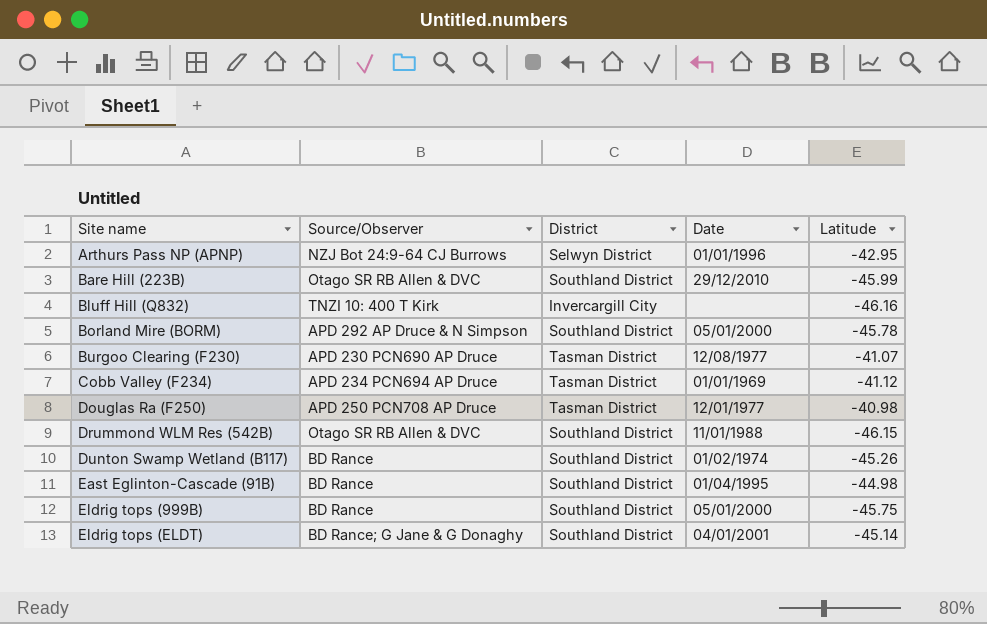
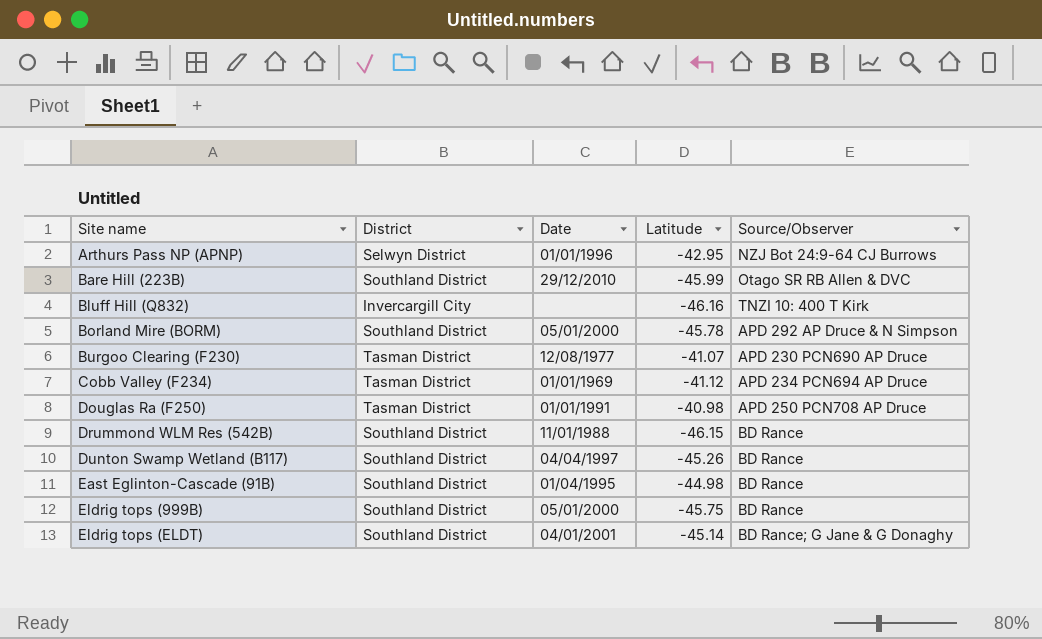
column Source/Observer | position: 2 -> 5
Douglas Ra (F250) | Date: 12/01/1977 -> 01/01/1991
Drummond WLM Res (542B) | Source/Observer: Otago SR RB Allen & DVC -> BD Rance
Dunton Swamp Wetland (B117) | Date: 01/02/1974 -> 04/04/1997

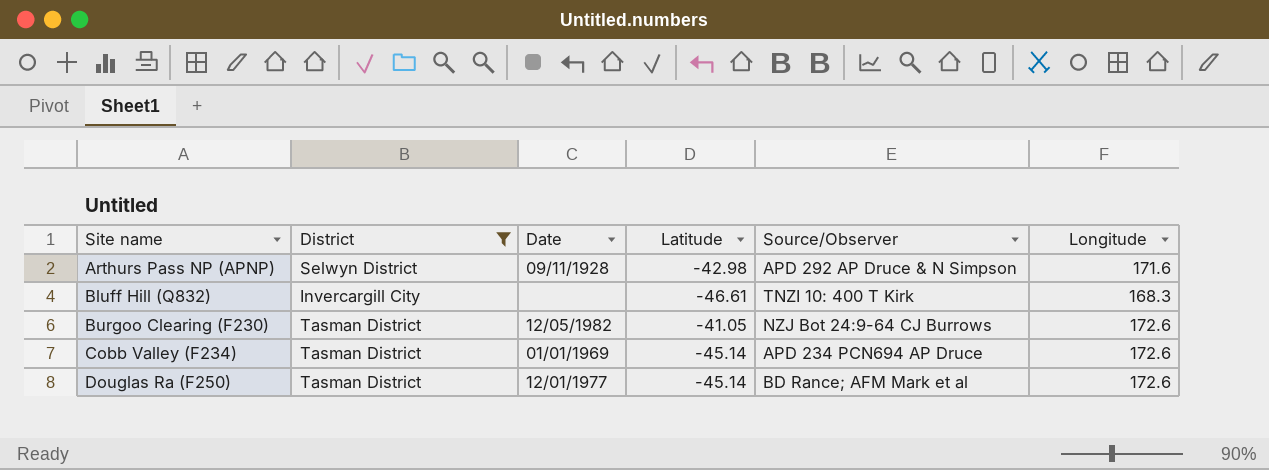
filter: none -> District != Southland District
column Longitude | position: none -> 6
Arthurs Pass NP (APNP) | Date: 01/01/1996 -> 09/11/1928
Arthurs Pass NP (APNP) | Latitude: -42.95 -> -42.98
Arthurs Pass NP (APNP) | Source/Observer: NZJ Bot 24:9-64 CJ Burrows -> APD 292 AP Druce & N Simpson
Bluff Hill (Q832) | Latitude: -46.16 -> -46.61
Burgoo Clearing (F230) | Date: 12/08/1977 -> 12/05/1982
Burgoo Clearing (F230) | Latitude: -41.07 -> -41.05
Burgoo Clearing (F230) | Source/Observer: APD 230 PCN690 AP Druce -> NZJ Bot 24:9-64 CJ Burrows
Cobb Valley (F234) | Latitude: -41.12 -> -45.14
Douglas Ra (F250) | Date: 01/01/1991 -> 12/01/1977
Douglas Ra (F250) | Latitude: -40.98 -> -45.14
Douglas Ra (F250) | Source/Observer: APD 250 PCN708 AP Druce -> BD Rance; AFM Mark et al

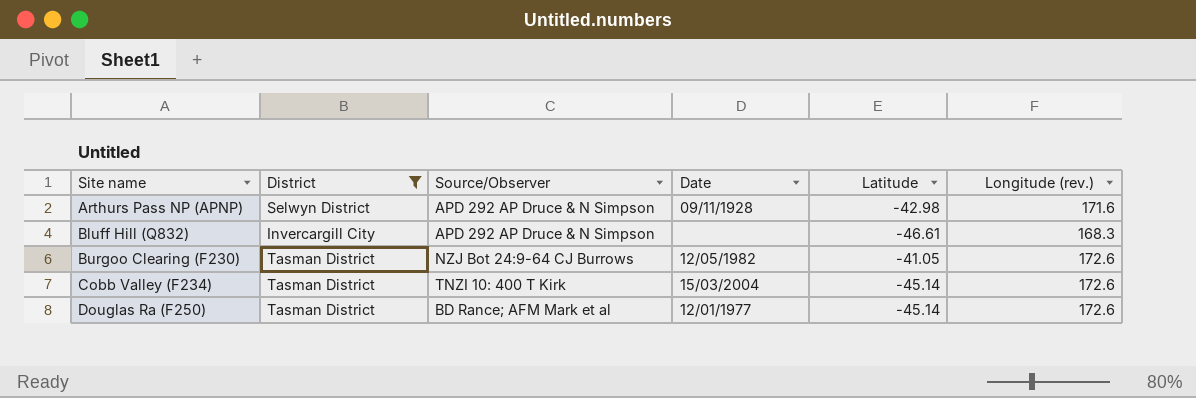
column Source/Observer | position: 5 -> 3
column name: Longitude -> Longitude (rev.)
Bluff Hill (Q832) | Source/Observer: TNZI 10: 400 T Kirk -> APD 292 AP Druce & N Simpson
Cobb Valley (F234) | Source/Observer: APD 234 PCN694 AP Druce -> TNZI 10: 400 T Kirk
Cobb Valley (F234) | Date: 01/01/1969 -> 15/03/2004

